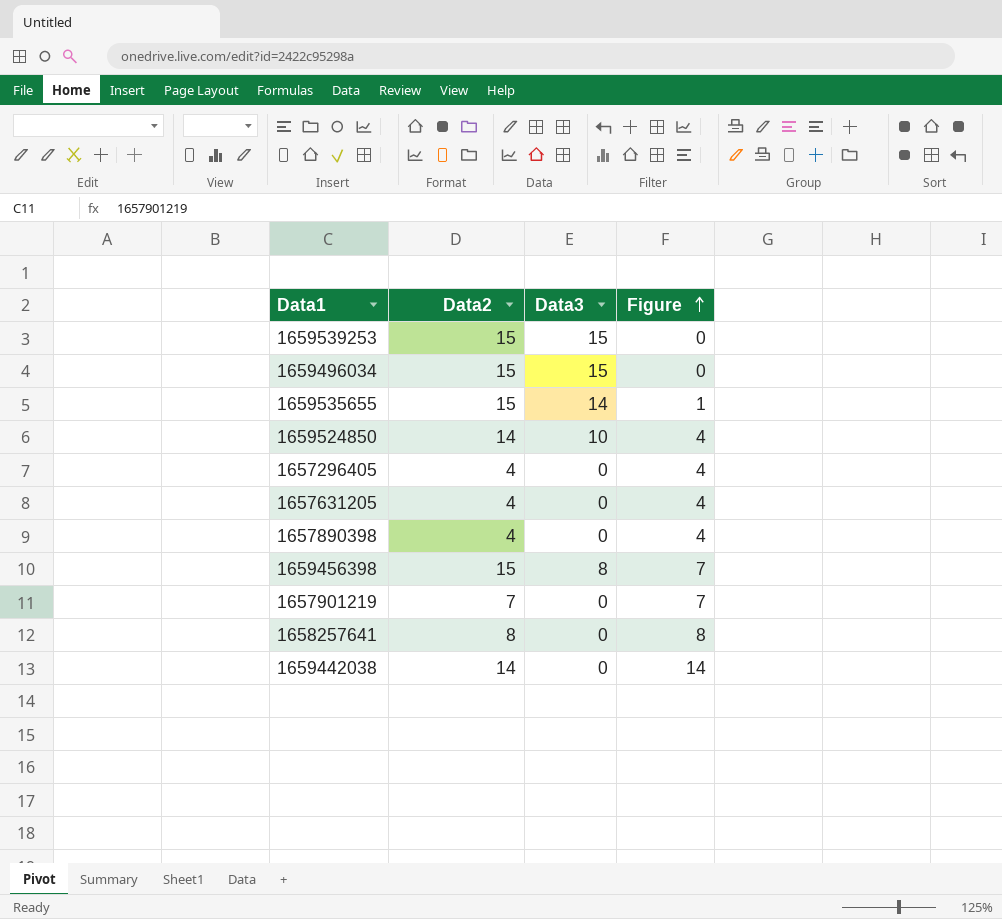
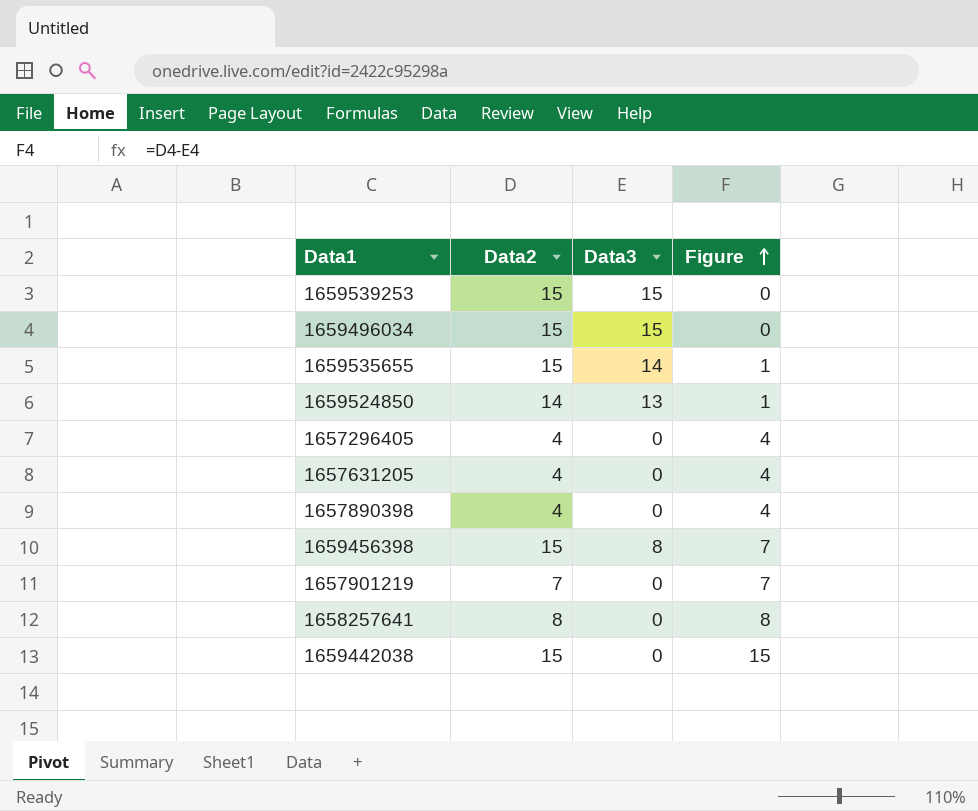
1659524850 | Data3: 10 -> 13
1659524850 | Figure: 4 -> 1
1659442038 | Data2: 14 -> 15
1659442038 | Figure: 14 -> 15

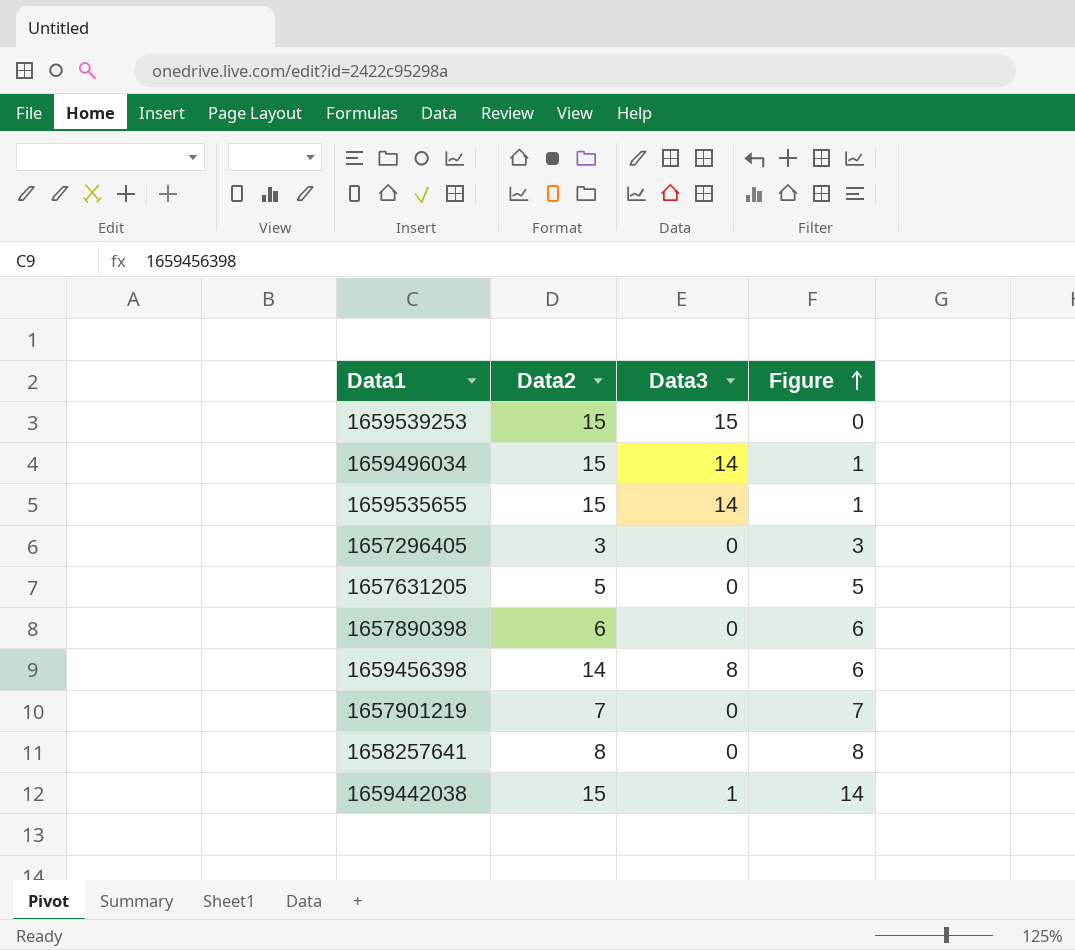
row 1659524850: 14 | 13 | 1 -> none
1659496034 | Data3: 15 -> 14
1659496034 | Figure: 0 -> 1
1657296405 | Data2: 4 -> 3
1657296405 | Figure: 4 -> 3
1657631205 | Data2: 4 -> 5
1657631205 | Figure: 4 -> 5
1657890398 | Data2: 4 -> 6
1657890398 | Figure: 4 -> 6
1659456398 | Data2: 15 -> 14
1659456398 | Figure: 7 -> 6
1659442038 | Data3: 0 -> 1
1659442038 | Figure: 15 -> 14

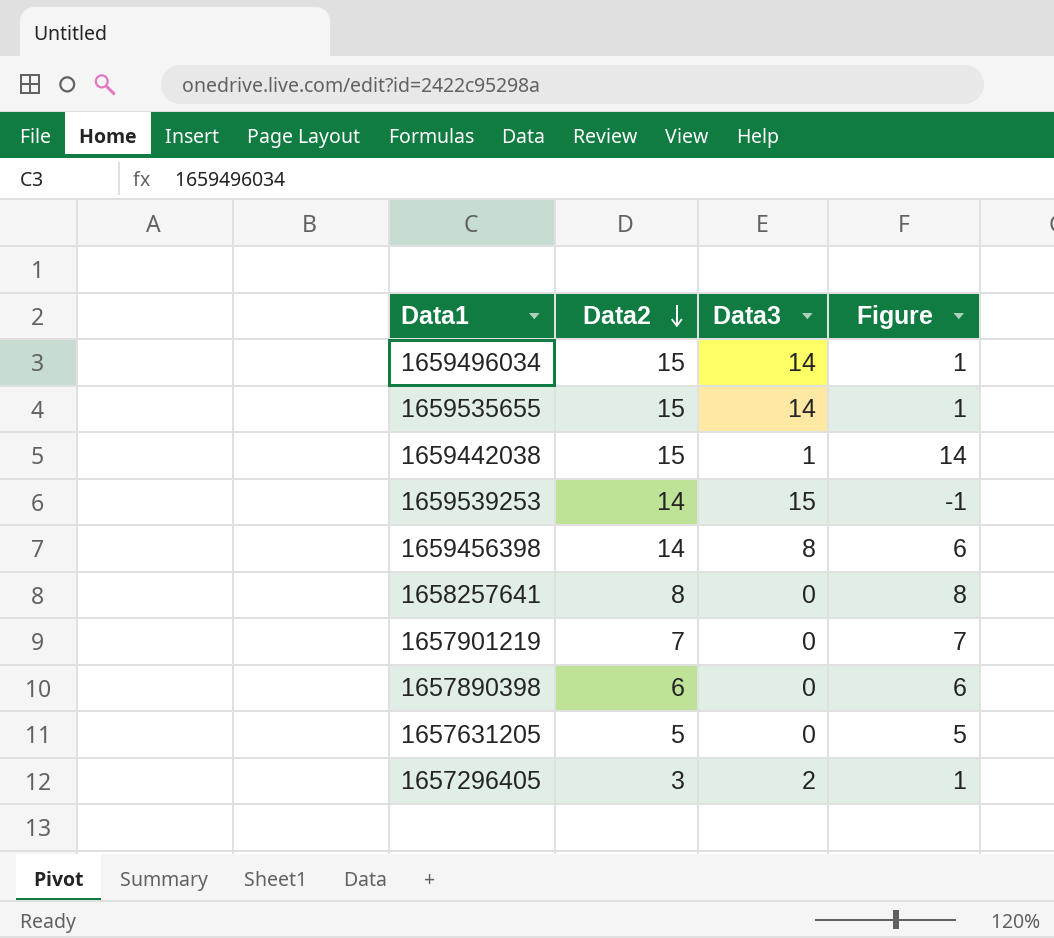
row order: Figure ascending -> Data2 descending
1659539253 | Data2: 15 -> 14
1659539253 | Figure: 0 -> -1
1657296405 | Data3: 0 -> 2
1657296405 | Figure: 3 -> 1

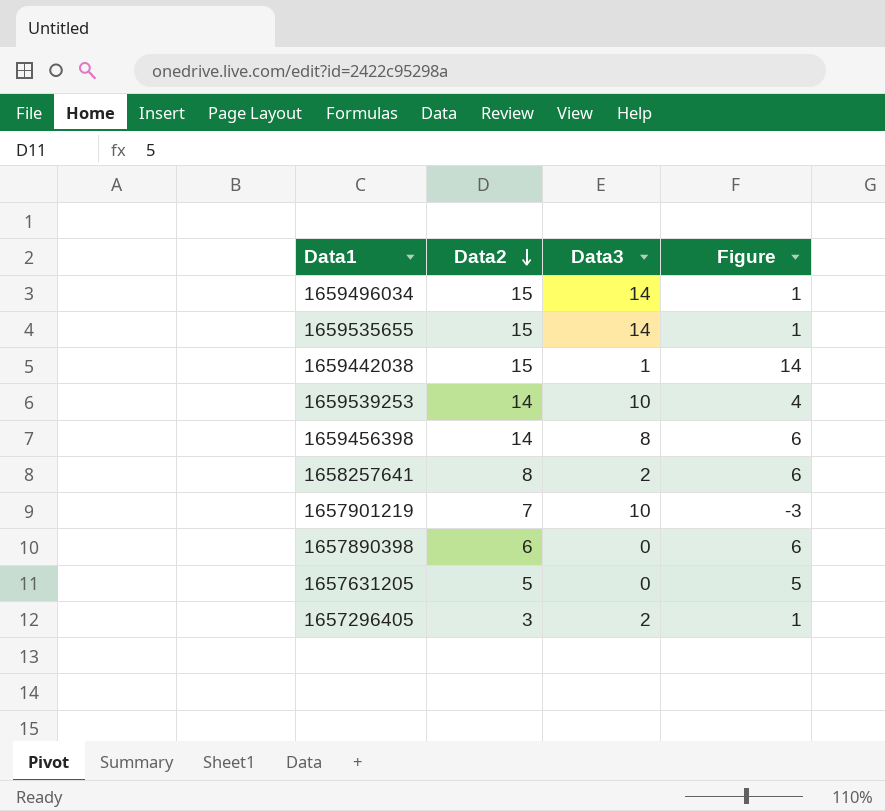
1659539253 | Data3: 15 -> 10
1659539253 | Figure: -1 -> 4
1658257641 | Data3: 0 -> 2
1658257641 | Figure: 8 -> 6
1657901219 | Data3: 0 -> 10
1657901219 | Figure: 7 -> -3

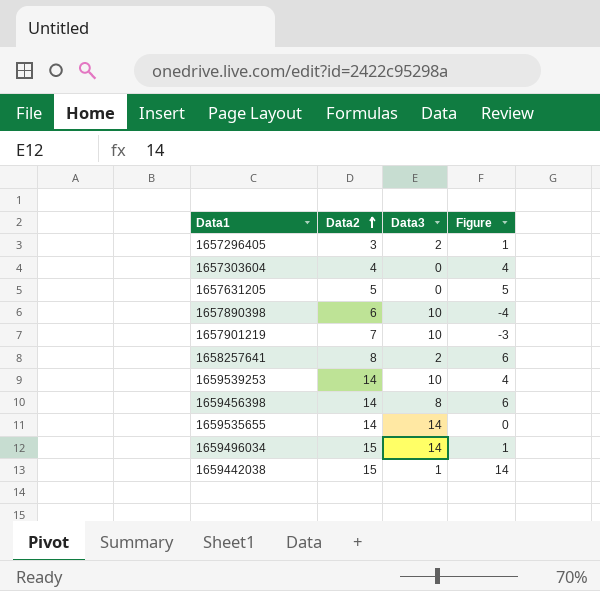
row order: Data2 descending -> Data2 ascending
row 1657303604: none -> 4 | 0 | 4
1657890398 | Data3: 0 -> 10
1657890398 | Figure: 6 -> -4
1659535655 | Data2: 15 -> 14
1659535655 | Figure: 1 -> 0

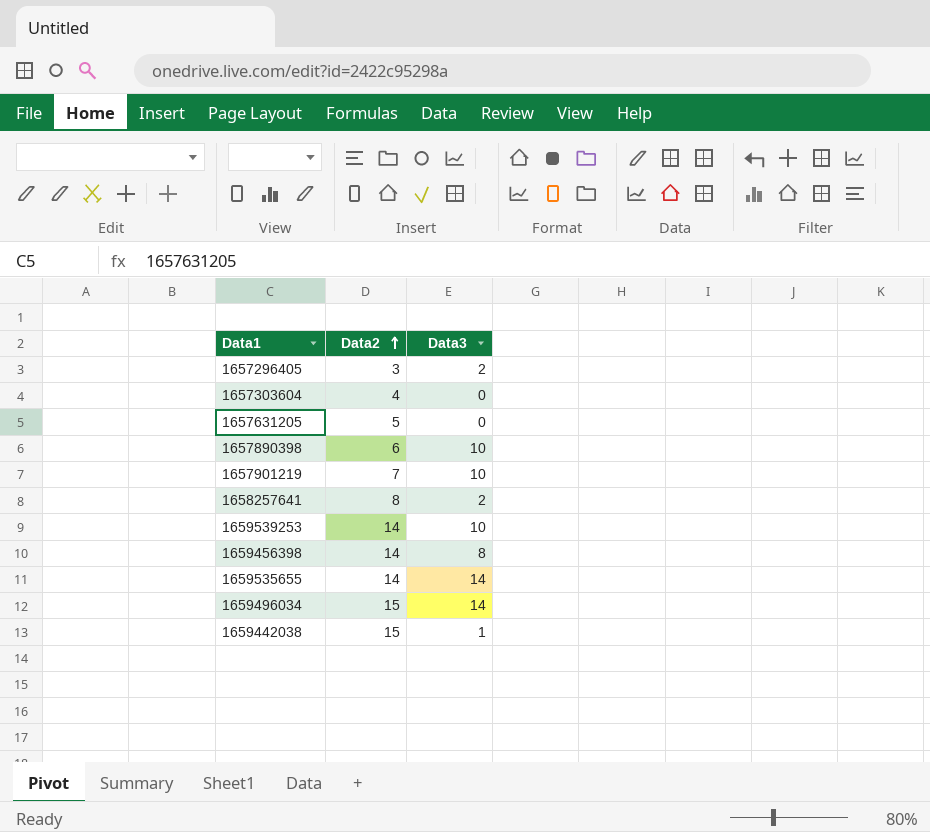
column Figure | formula: [Data2] - [Data3] -> none

